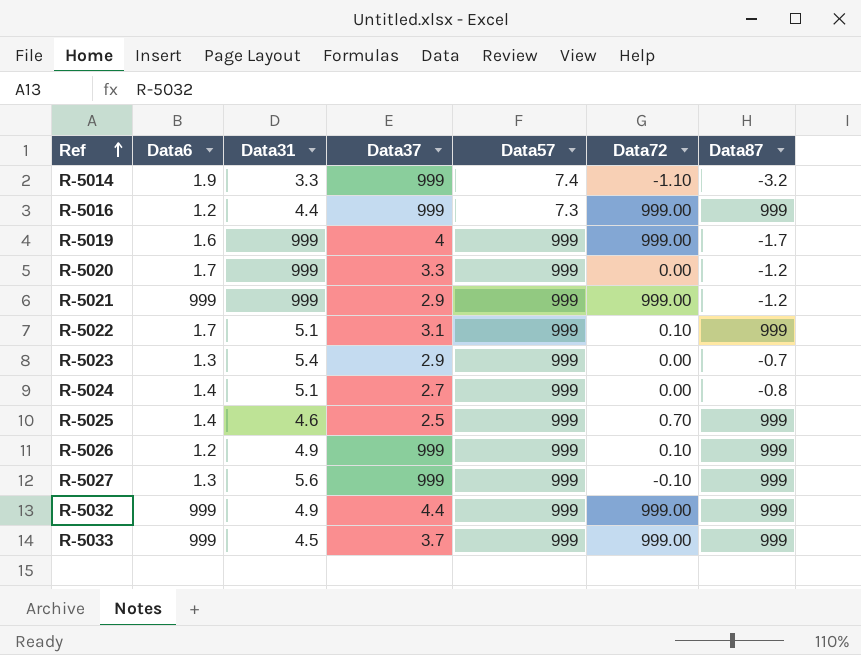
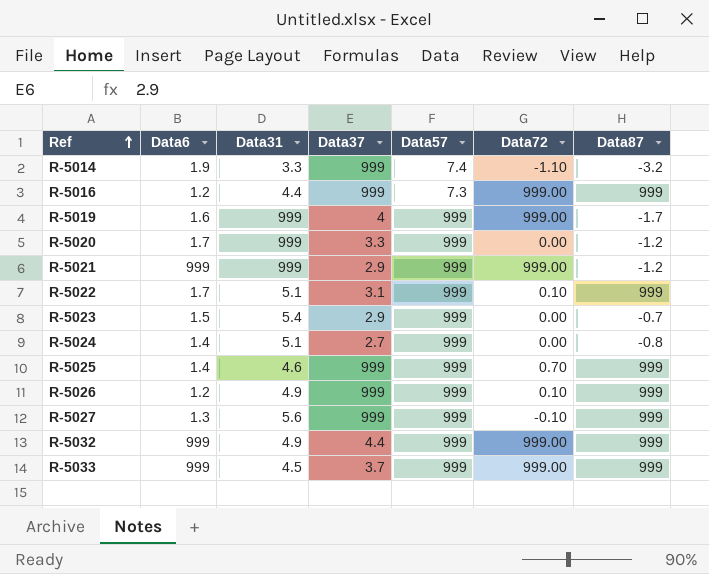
R-5023 | Data6: 1.3 -> 1.5
R-5025 | Data37: 2.5 -> 999

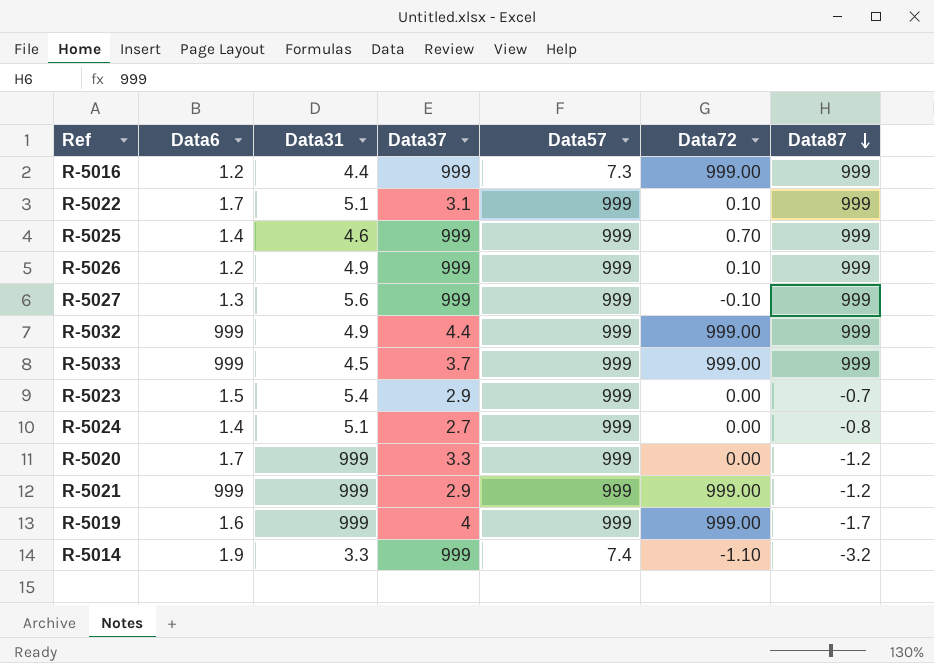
row order: Ref ascending -> Data87 descending

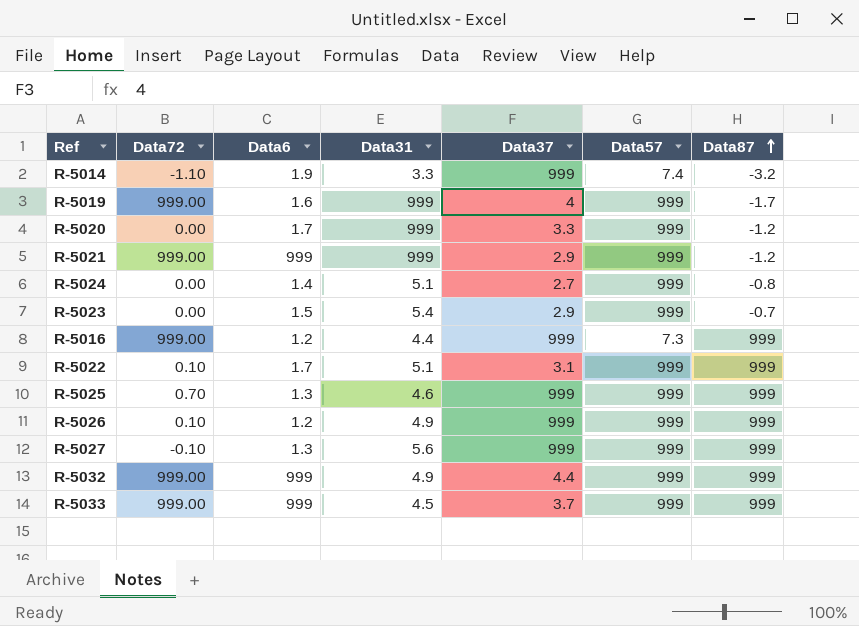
row order: Data87 descending -> Data87 ascending
column Data72 | position: 6 -> 2
R-5025 | Data6: 1.4 -> 1.3

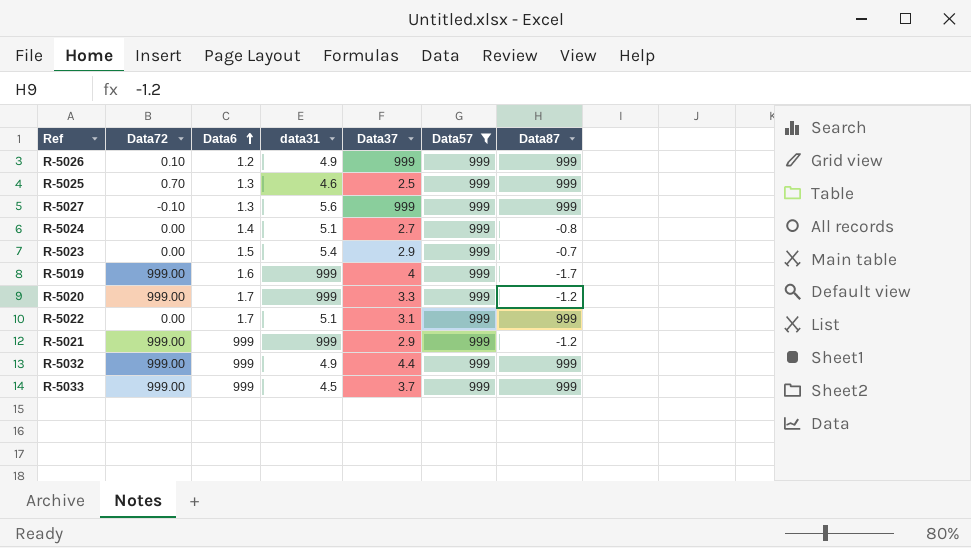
filter: none -> Data57 = 999
row order: Data87 ascending -> Data6 ascending
column name: Data31 -> data31
R-5025 | Data37: 999 -> 2.5
R-5020 | Data72: 0.00 -> 999.00
R-5022 | Data72: 0.10 -> 0.00

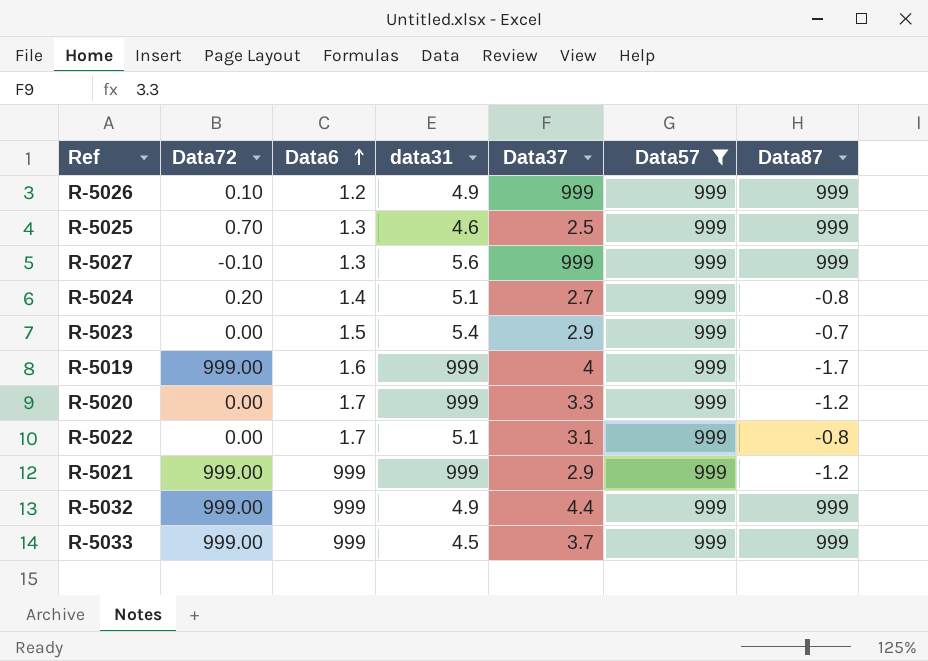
R-5024 | Data72: 0.00 -> 0.20
R-5020 | Data72: 999.00 -> 0.00
R-5022 | Data87: 999 -> -0.8

